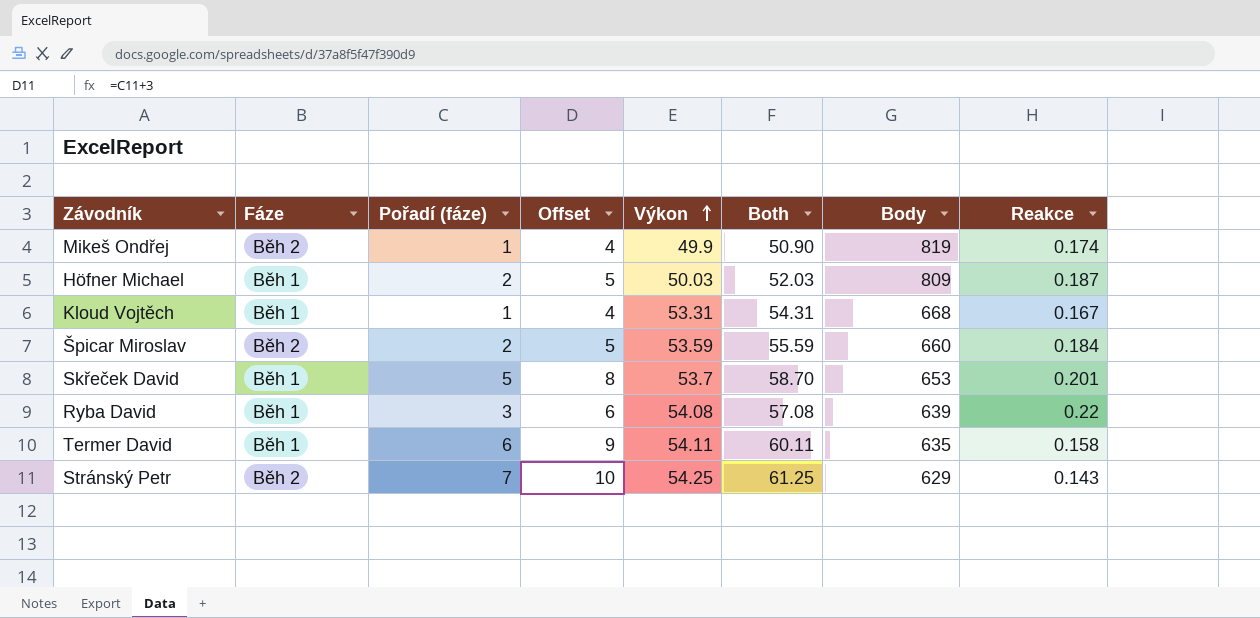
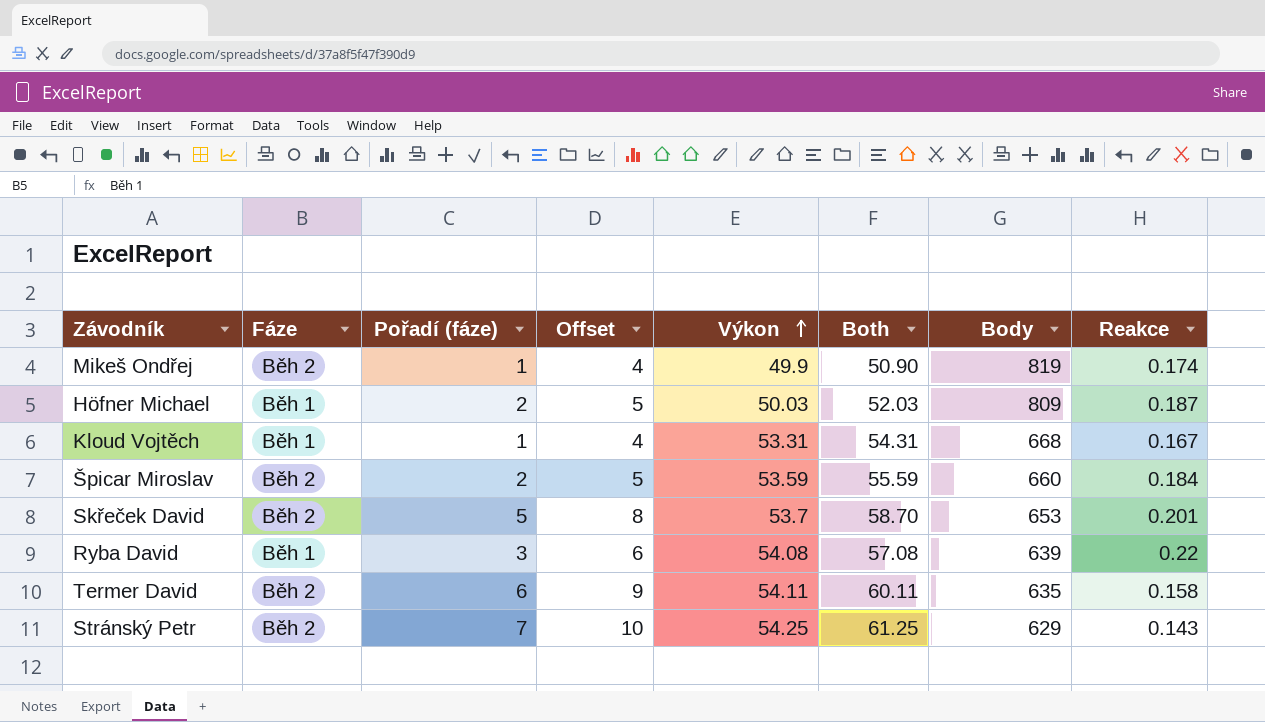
Skřeček David | Fáze: Běh 1 -> Běh 2
Termer David | Fáze: Běh 1 -> Běh 2

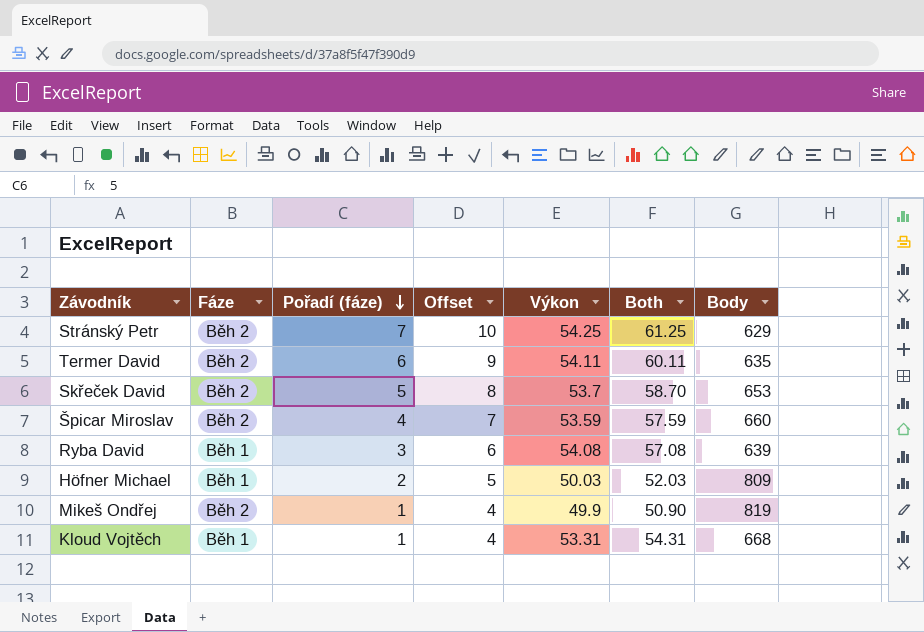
row order: Výkon ascending -> Pořadí (fáze) descending
column Reakce | position: 8 -> none
Špicar Miroslav | Pořadí (fáze): 2 -> 4
Špicar Miroslav | Offset: 5 -> 7
Špicar Miroslav | Both: 55.59 -> 57.59

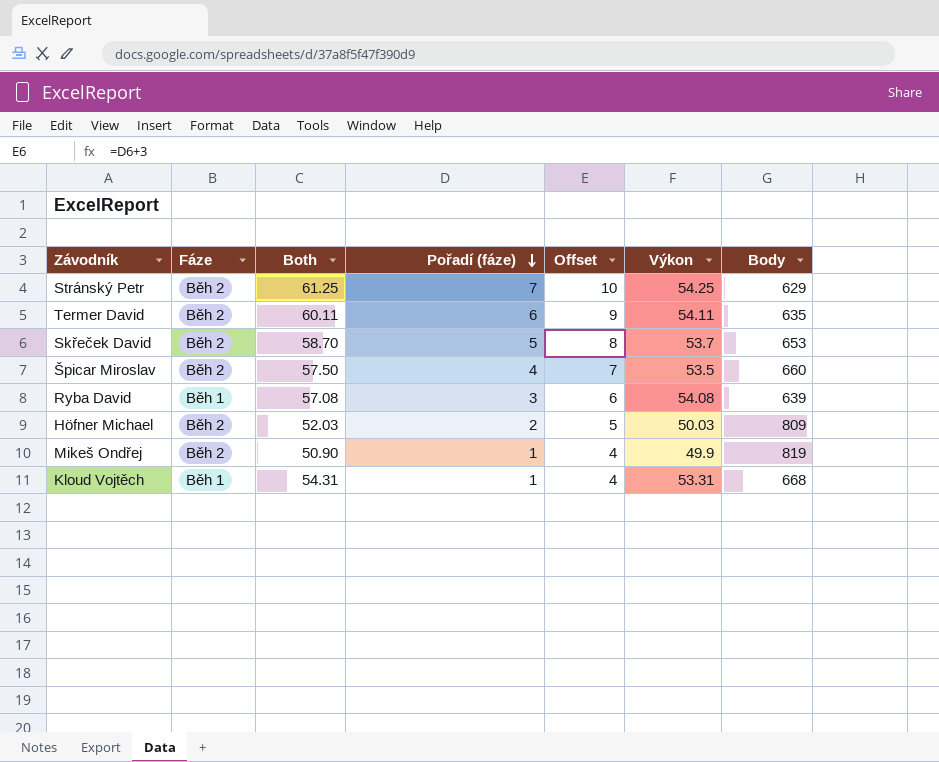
column Both | position: 6 -> 3
Špicar Miroslav | Both: 57.59 -> 57.50
Špicar Miroslav | Výkon: 53.59 -> 53.5
Höfner Michael | Fáze: Běh 1 -> Běh 2

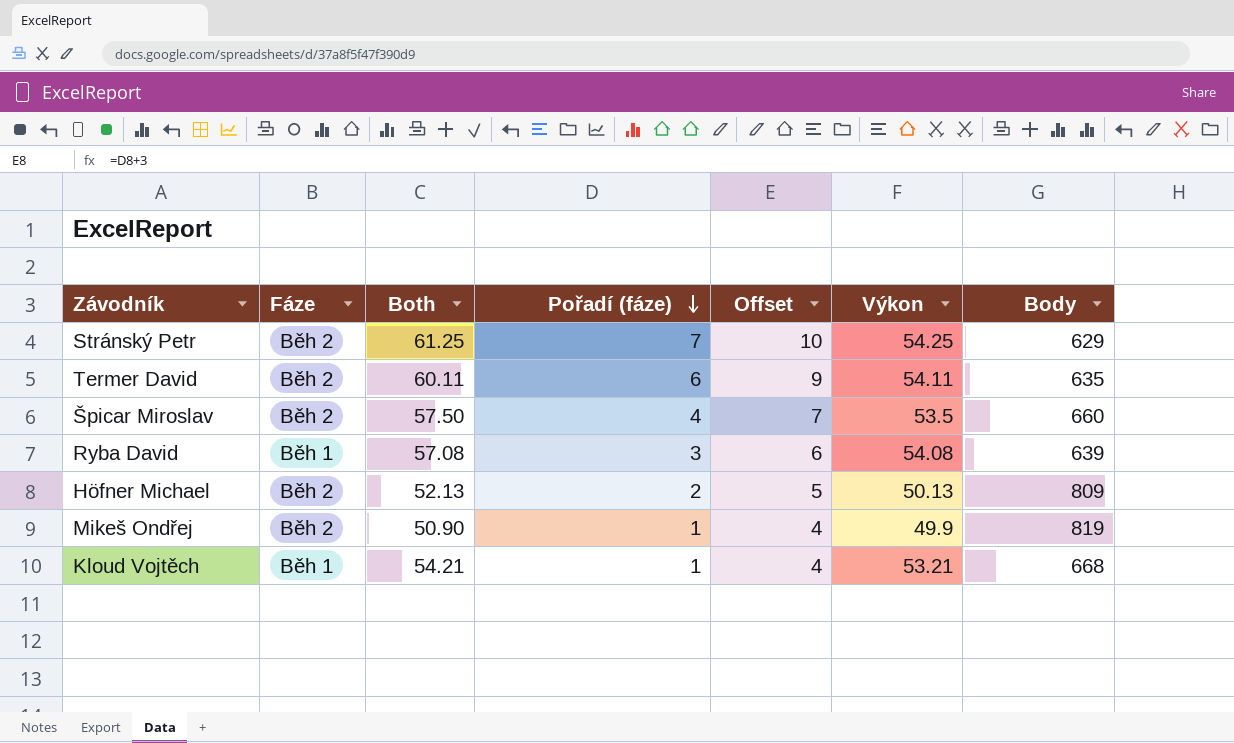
row Skřeček David: Běh 2 | 58.70 | 5 | 8 | 53.7 | 653 -> none
Höfner Michael | Both: 52.03 -> 52.13
Höfner Michael | Výkon: 50.03 -> 50.13
Kloud Vojtěch | Both: 54.31 -> 54.21
Kloud Vojtěch | Výkon: 53.31 -> 53.21

